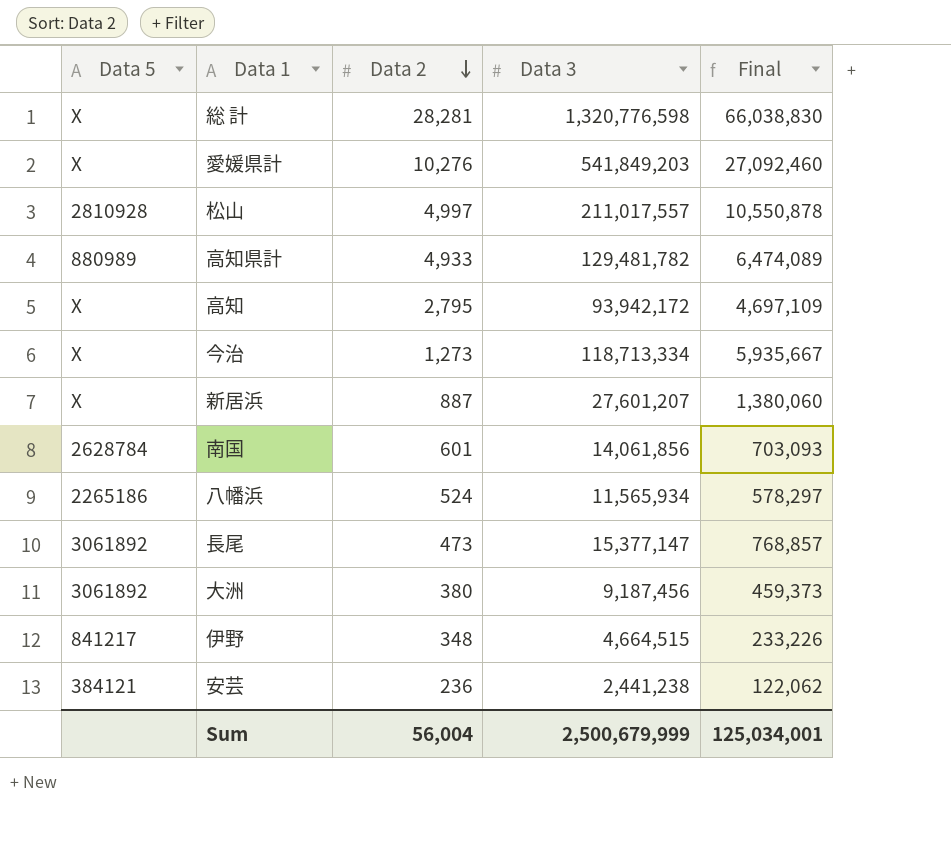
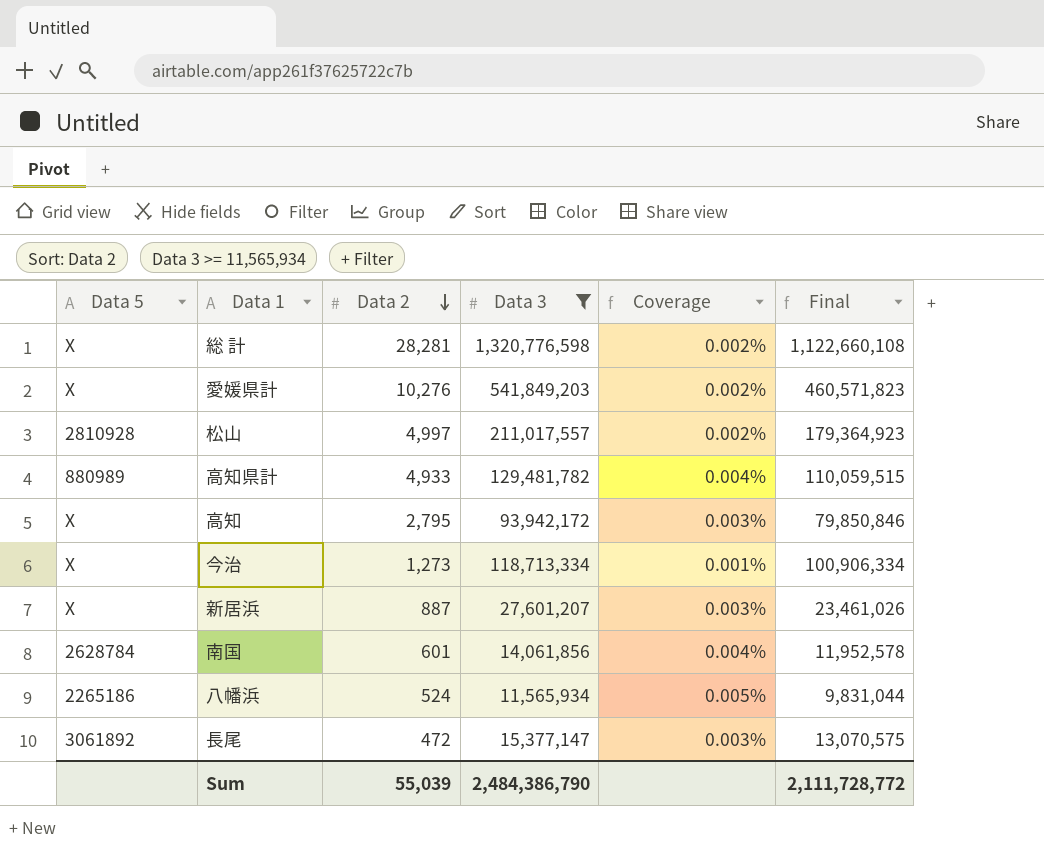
filter: none -> Data 3 >= 11,565,934
column Coverage | formula: none -> [Data 2] / [Data 3]
column Final | formula: [Data 3] * 0.05 -> [Data 3] * 0.85
長尾 | Data 2: 473 -> 472
Sum | Data 2: 56,004 -> 55,039
Sum | Data 3: 2,500,679,999 -> 2,484,386,790
Sum | Final: 125,034,001 -> 2,111,728,772

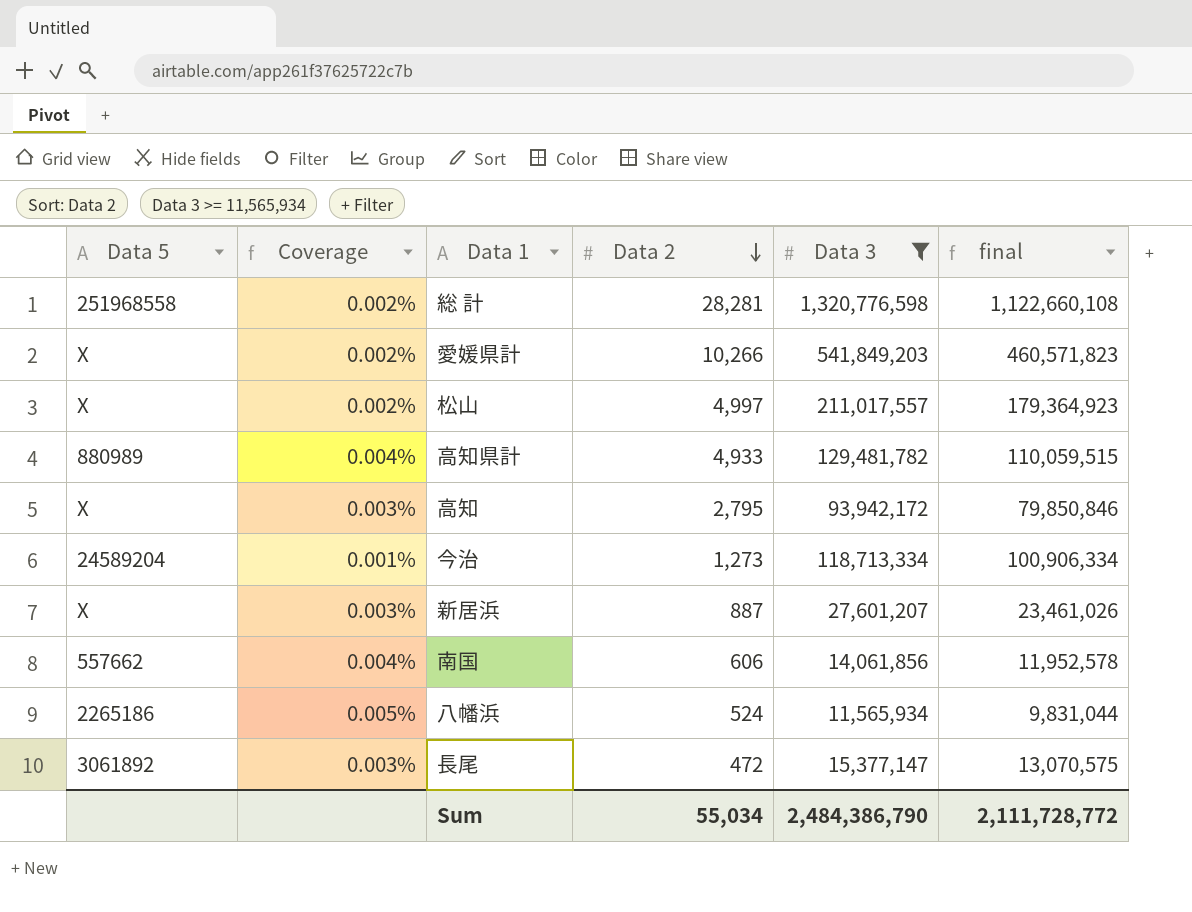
column Coverage | position: 5 -> 2
column name: Final -> final
総 計 | Data 5: X -> 251968558
愛媛県計 | Data 2: 10,276 -> 10,266
松山 | Data 5: 2810928 -> X
今治 | Data 5: X -> 24589204
南国 | Data 5: 2628784 -> 557662
南国 | Data 2: 601 -> 606
Sum | Data 2: 55,039 -> 55,034

